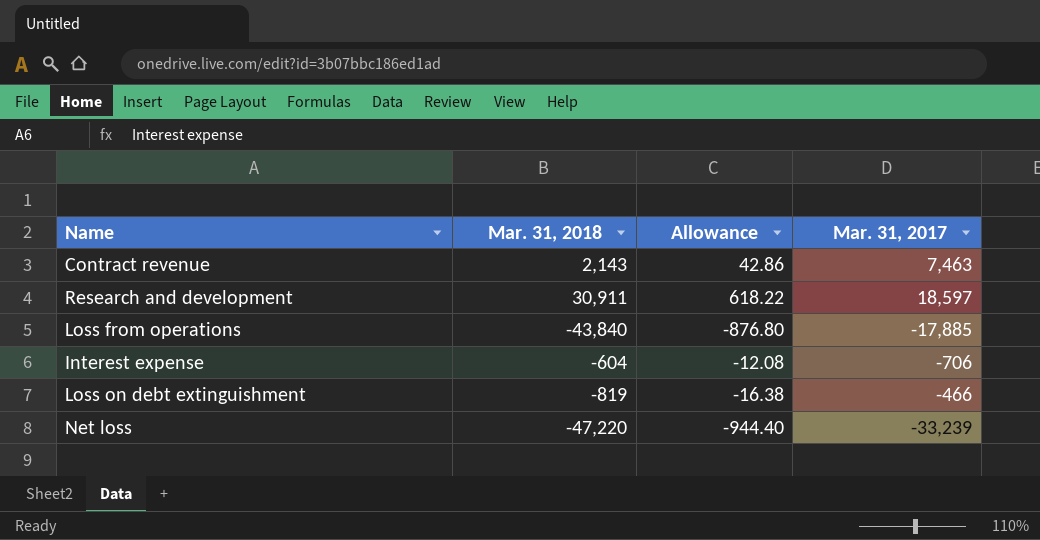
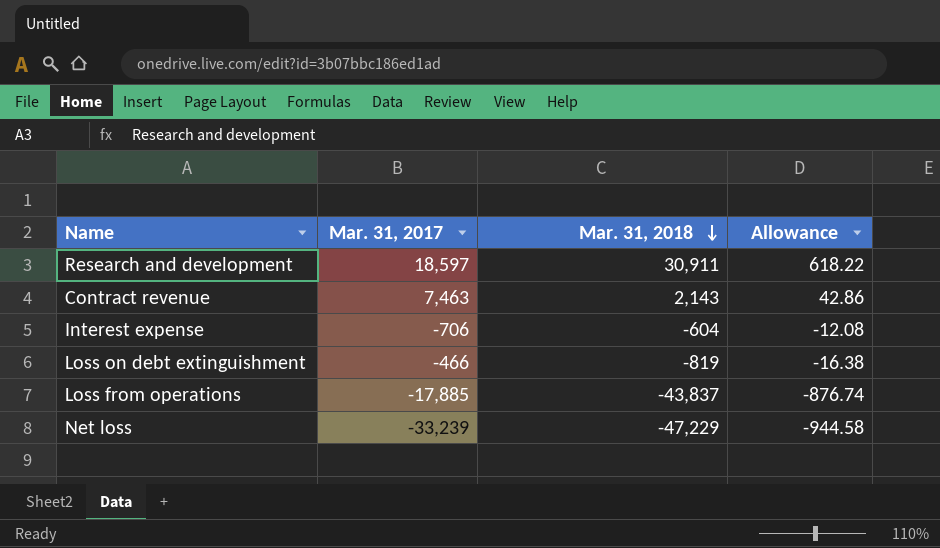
row order: none -> Mar. 31, 2018 descending
column Mar. 31, 2017 | position: 4 -> 2
Loss from operations | Mar. 31, 2018: -43,840 -> -43,837
Loss from operations | Allowance: -876.80 -> -876.74
Net loss | Mar. 31, 2018: -47,220 -> -47,229
Net loss | Allowance: -944.40 -> -944.58

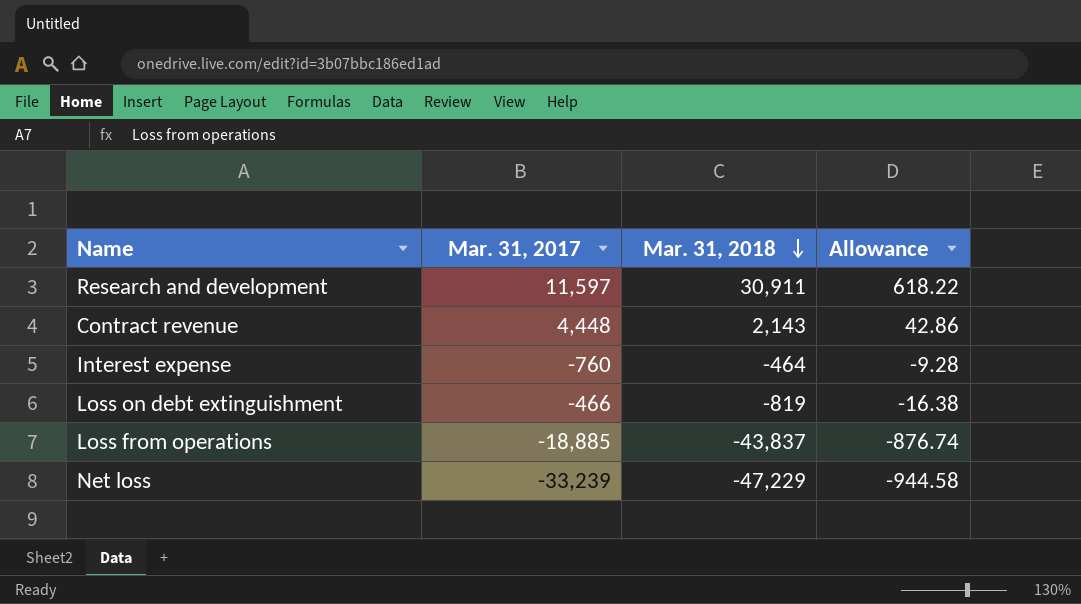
Research and development | Mar. 31, 2017: 18,597 -> 11,597
Contract revenue | Mar. 31, 2017: 7,463 -> 4,448
Interest expense | Mar. 31, 2017: -706 -> -760
Interest expense | Mar. 31, 2018: -604 -> -464
Interest expense | Allowance: -12.08 -> -9.28
Loss from operations | Mar. 31, 2017: -17,885 -> -18,885

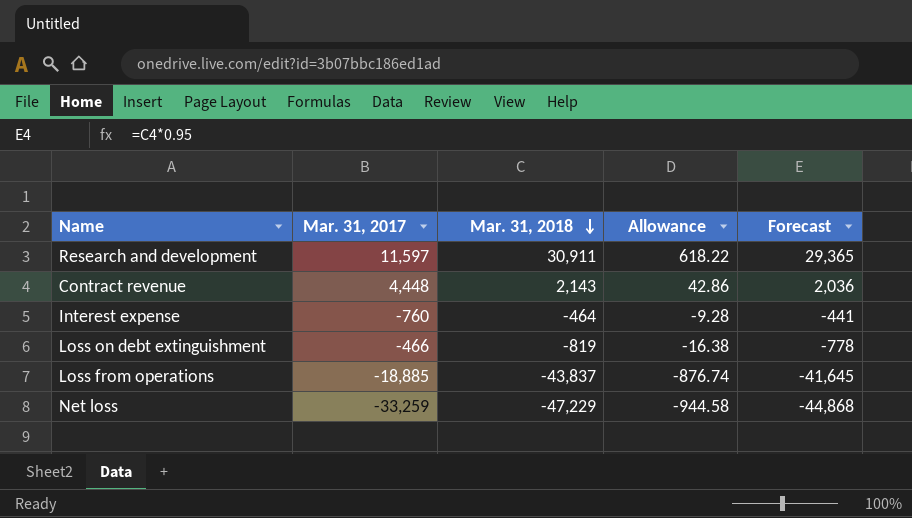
column Forecast | formula: none -> [Mar. 31, 2018] * 0.95
Net loss | Mar. 31, 2017: -33,239 -> -33,259

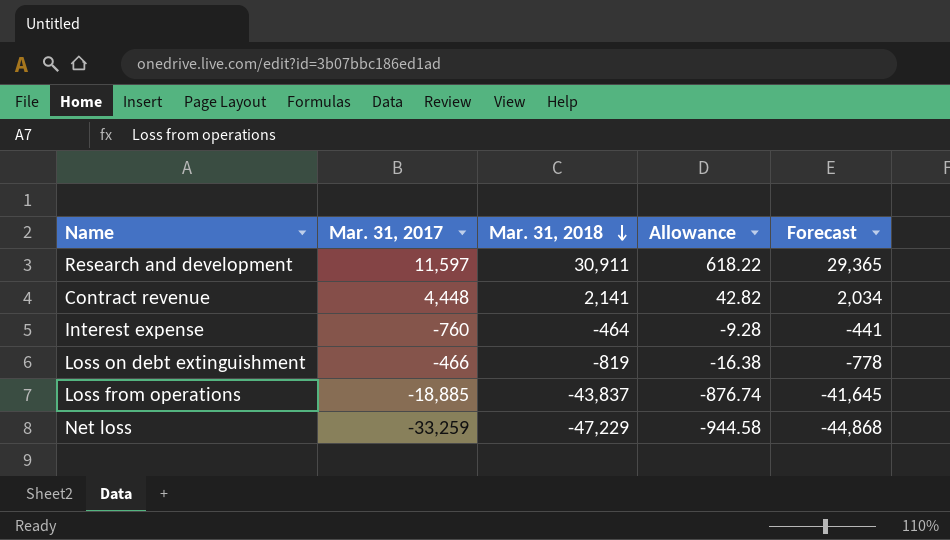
Contract revenue | Mar. 31, 2018: 2,143 -> 2,141
Contract revenue | Allowance: 42.86 -> 42.82
Contract revenue | Forecast: 2,036 -> 2,034

